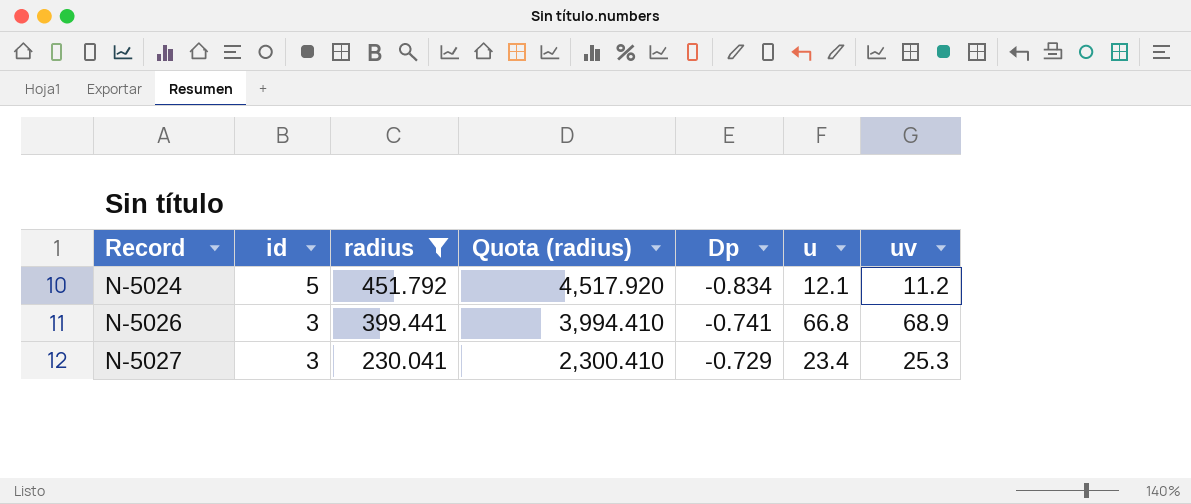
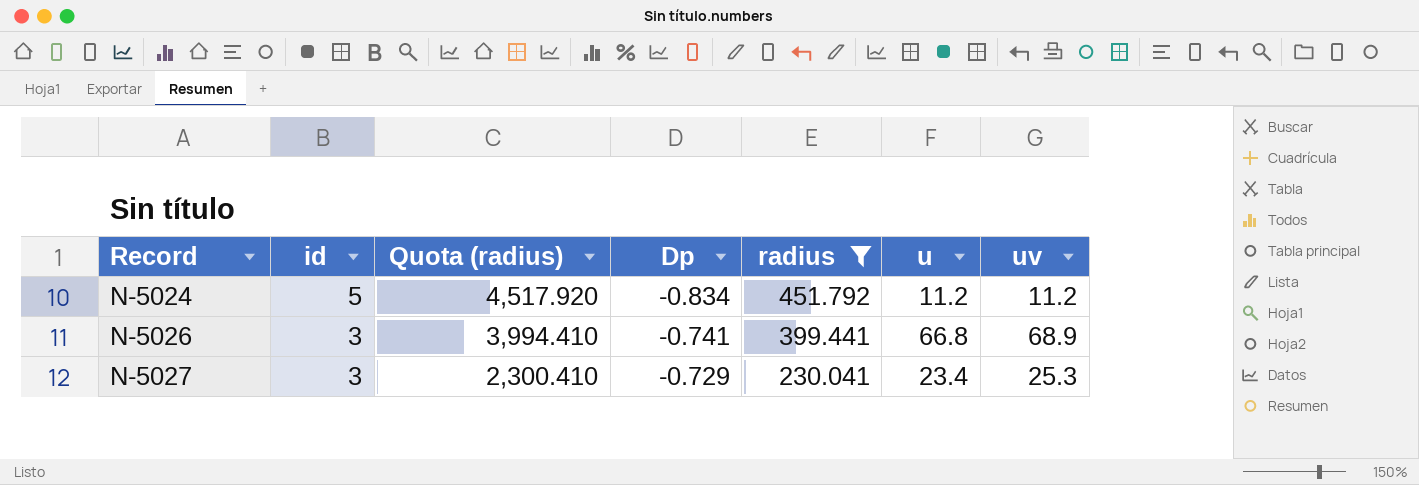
column radius | position: 3 -> 5
N-5024 | u: 12.1 -> 11.2

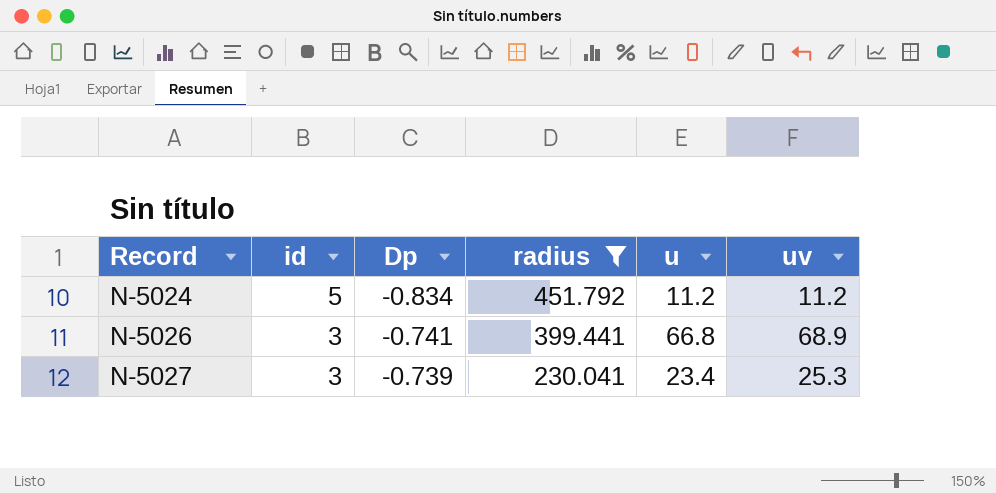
column Quota (radius) | formula: [radius] * 10 -> none
N-5027 | Dp: -0.729 -> -0.739

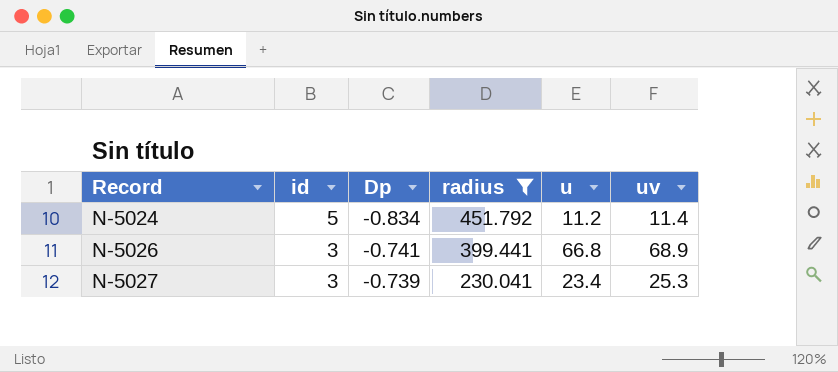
N-5024 | uv: 11.2 -> 11.4

